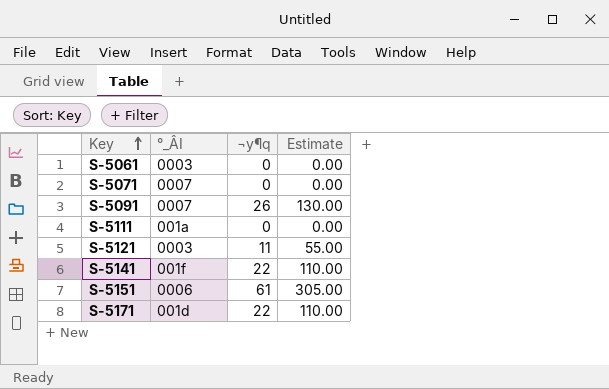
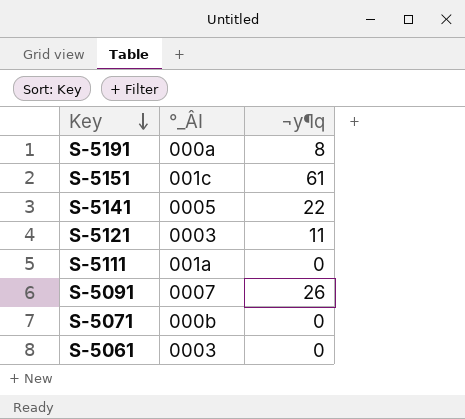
row order: Key ascending -> Key descending
column Estimate | formula: [¬y¶q] * 5 -> none
row S-5171: 001d | 22 | 110.00 -> none
row S-5191: none -> 000a | 8
S-5151 | °_ÂI: 0006 -> 001c
S-5141 | °_ÂI: 001f -> 0005
S-5071 | °_ÂI: 0007 -> 000b

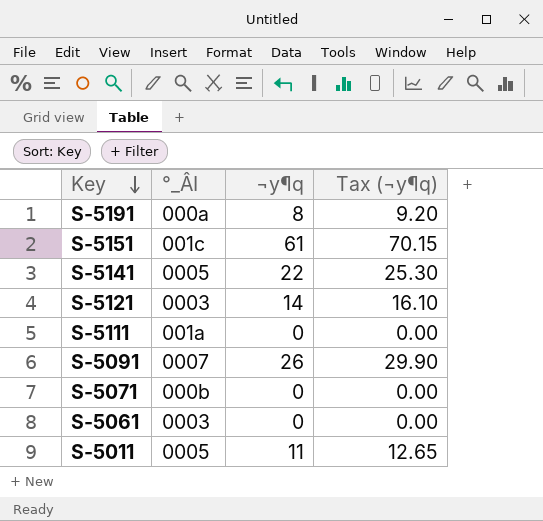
column Tax (¬y¶q) | formula: none -> [¬y¶q] * 1.15
S-5121 | ¬y¶q: 11 -> 14
row S-5011: none -> 0005 | 11 | 12.65

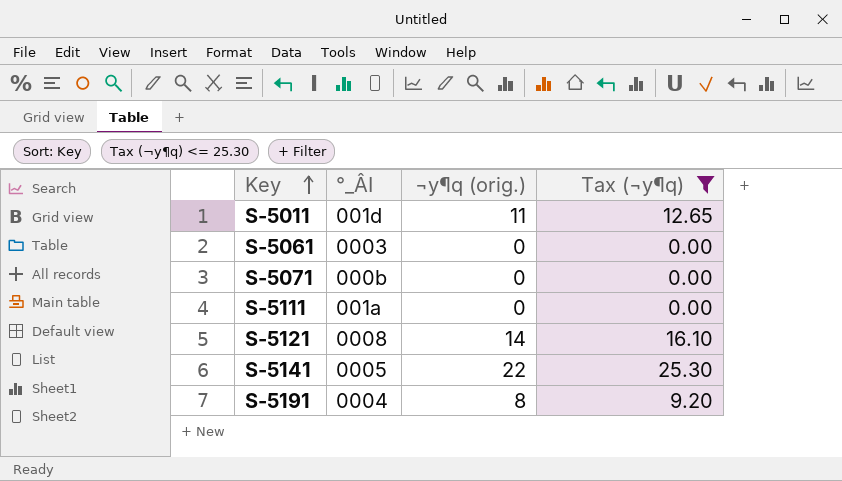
filter: none -> Tax (¬y¶q) <= 25.30
row order: Key descending -> Key ascending
column name: ¬y¶q -> ¬y¶q (orig.)
S-5011 | °_ÂI: 0005 -> 001d
S-5121 | °_ÂI: 0003 -> 0008
S-5191 | °_ÂI: 000a -> 0004

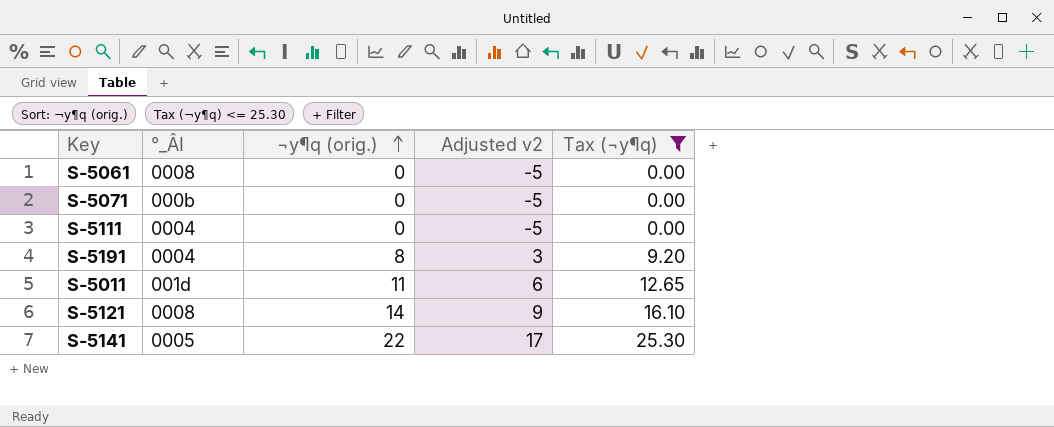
row order: Key ascending -> ¬y¶q (orig.) ascending
column Adjusted v2 | formula: none -> [¬y¶q (orig.)] - 5
S-5061 | °_ÂI: 0003 -> 0008
S-5111 | °_ÂI: 001a -> 0004

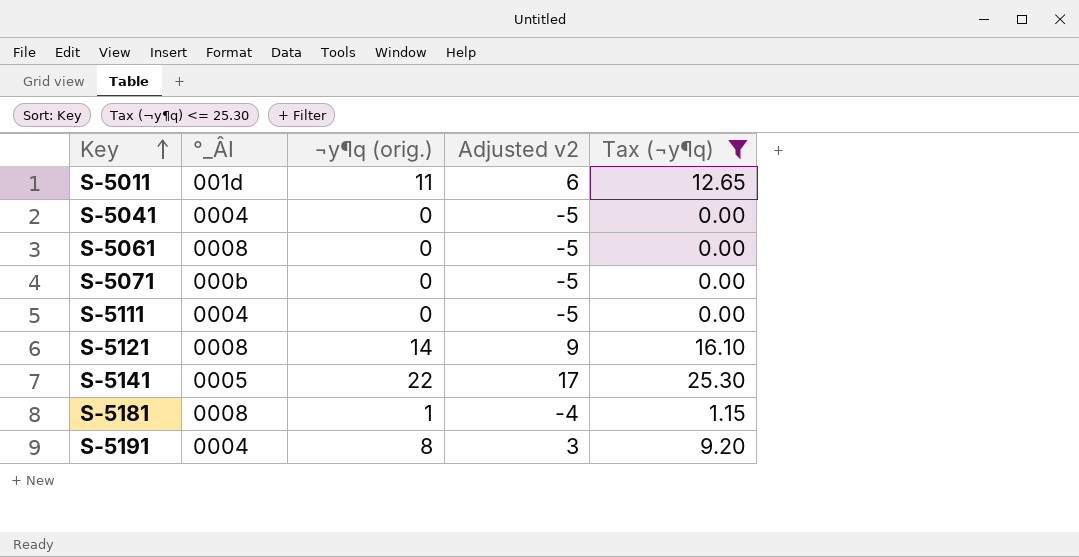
row order: ¬y¶q (orig.) ascending -> Key ascending
row S-5041: none -> 0004 | 0 | -5 | 0.00
row S-5181: none -> 0008 | 1 | -4 | 1.15

